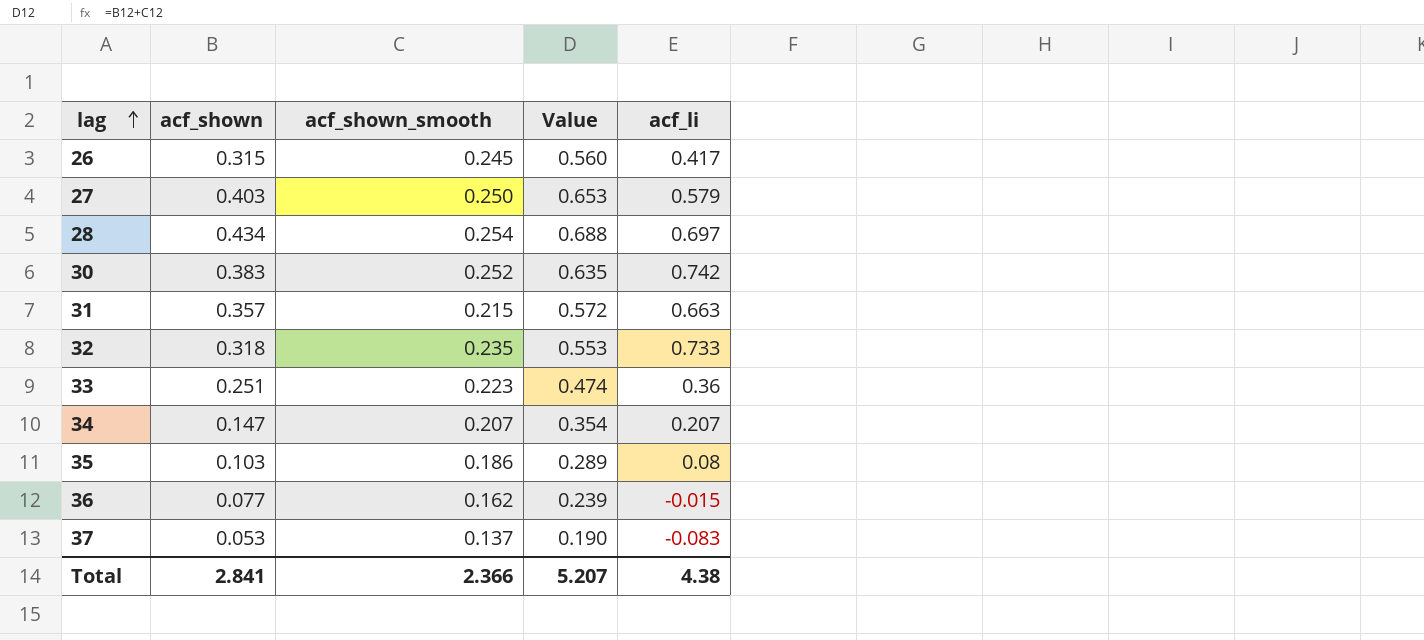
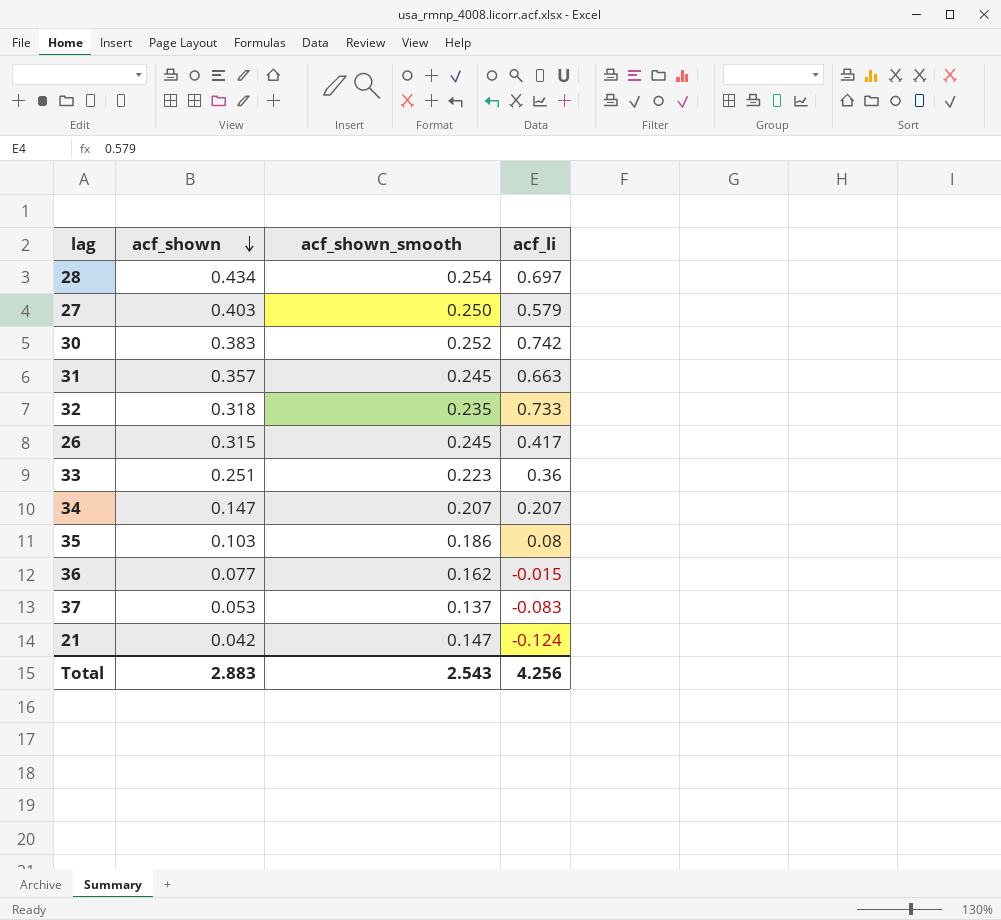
row order: lag ascending -> acf_shown descending
column Value | formula: [acf_shown] + [acf_shown_smooth] -> none
31 | acf_shown_smooth: 0.215 -> 0.245
row 21: none -> 0.042 | 0.147 | -0.124
Total | acf_shown: 2.841 -> 2.883
Total | acf_shown_smooth: 2.366 -> 2.543
Total | acf_li: 4.38 -> 4.256

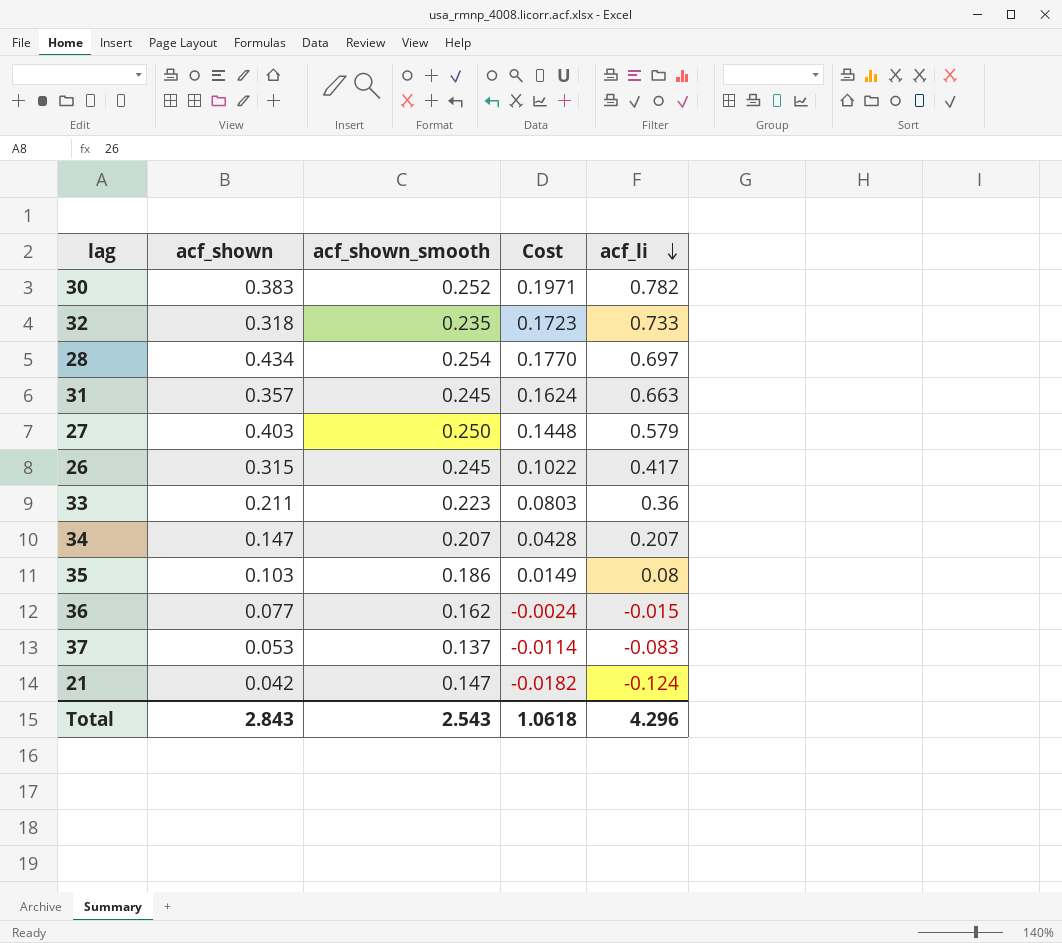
row order: acf_shown descending -> acf_li descending
column Cost | formula: none -> [acf_shown_smooth] * [acf_li]
30 | acf_li: 0.742 -> 0.782
33 | acf_shown: 0.251 -> 0.211
Total | acf_shown: 2.883 -> 2.843
Total | acf_li: 4.256 -> 4.296

